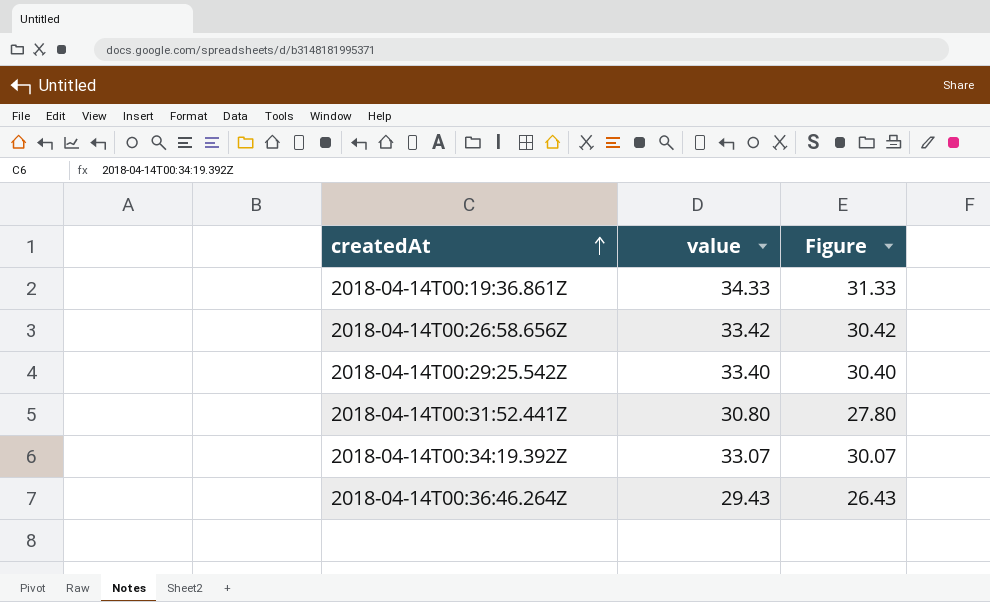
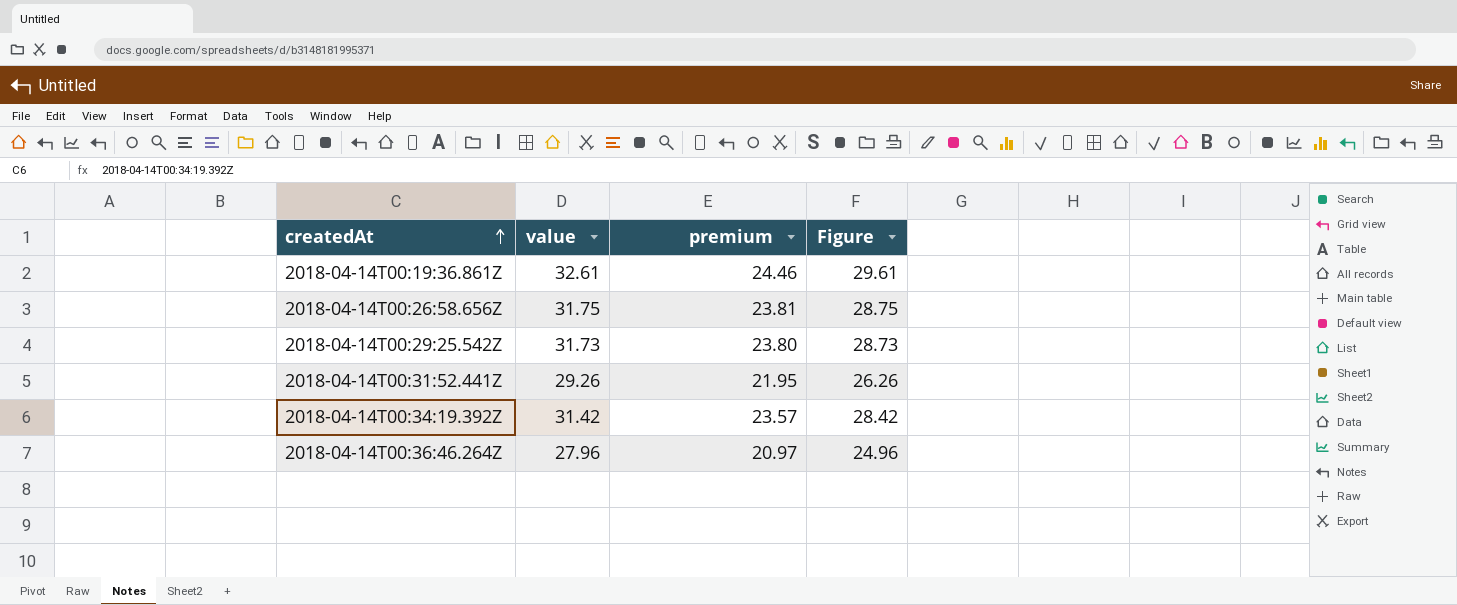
column premium | formula: none -> [value] * 0.75
2018-04-14T00:19:36.861Z | value: 34.33 -> 32.61
2018-04-14T00:19:36.861Z | Figure: 31.33 -> 29.61
2018-04-14T00:26:58.656Z | value: 33.42 -> 31.75
2018-04-14T00:26:58.656Z | Figure: 30.42 -> 28.75
2018-04-14T00:29:25.542Z | value: 33.40 -> 31.73
2018-04-14T00:29:25.542Z | Figure: 30.40 -> 28.73
2018-04-14T00:31:52.441Z | value: 30.80 -> 29.26
2018-04-14T00:31:52.441Z | Figure: 27.80 -> 26.26
2018-04-14T00:34:19.392Z | value: 33.07 -> 31.42
2018-04-14T00:34:19.392Z | Figure: 30.07 -> 28.42
2018-04-14T00:36:46.264Z | value: 29.43 -> 27.96
2018-04-14T00:36:46.264Z | Figure: 26.43 -> 24.96

